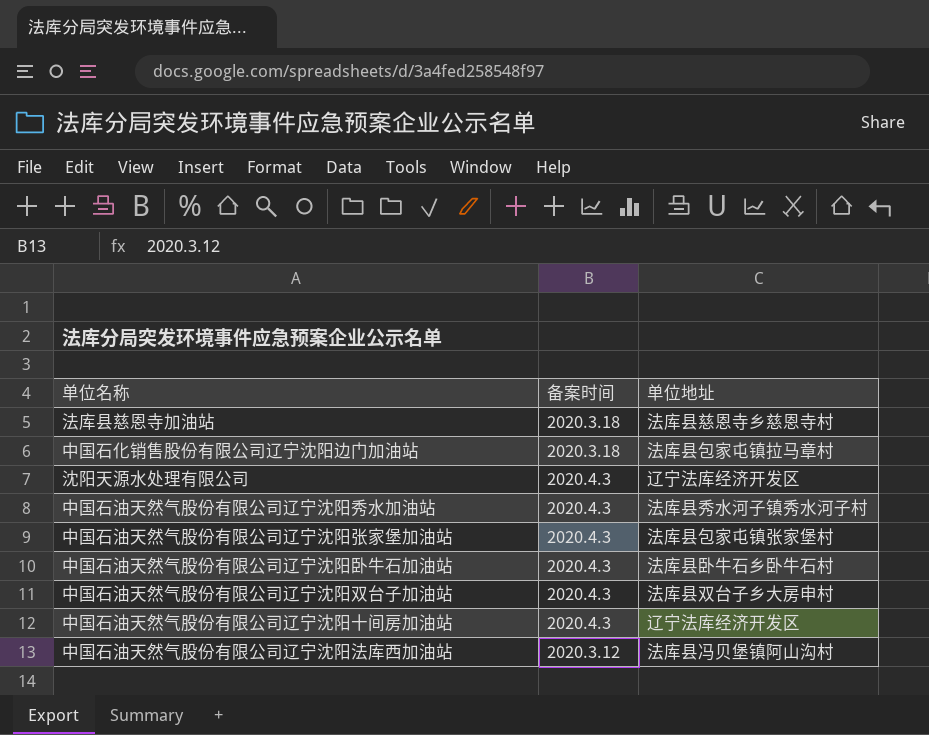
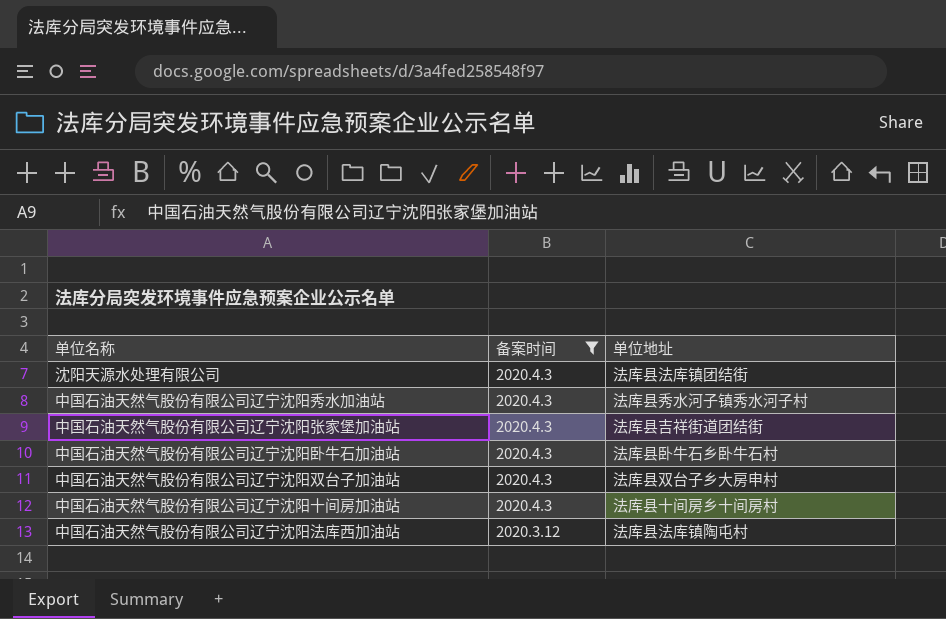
filter: none -> 备案时间 != 2020.3.18
沈阳天源水处理有限公司 | 单位地址: 辽宁法库经济开发区 -> 法库县法库镇团结街
中国石油天然气股份有限公司辽宁沈阳张家堡加油站 | 单位地址: 法库县包家屯镇张家堡村 -> 法库县吉祥街道团结街
中国石油天然气股份有限公司辽宁沈阳十间房加油站 | 单位地址: 辽宁法库经济开发区 -> 法库县十间房乡十间房村
中国石油天然气股份有限公司辽宁沈阳法库西加油站 | 单位地址: 法库县冯贝堡镇阿山沟村 -> 法库县法库镇陶屯村

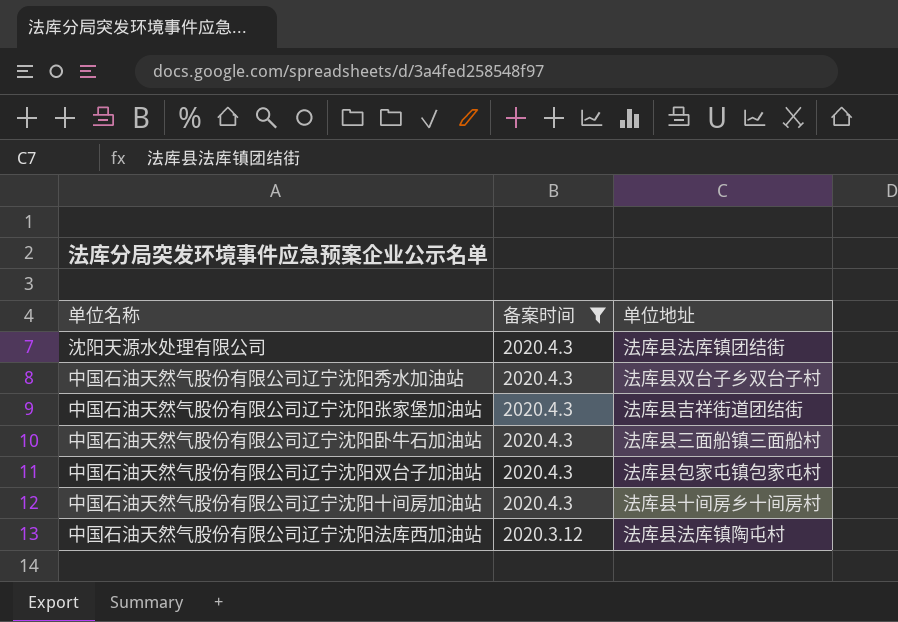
中国石油天然气股份有限公司辽宁沈阳秀水加油站 | 单位地址: 法库县秀水河子镇秀水河子村 -> 法库县双台子乡双台子村
中国石油天然气股份有限公司辽宁沈阳卧牛石加油站 | 单位地址: 法库县卧牛石乡卧牛石村 -> 法库县三面船镇三面船村
中国石油天然气股份有限公司辽宁沈阳双台子加油站 | 单位地址: 法库县双台子乡大房申村 -> 法库县包家屯镇包家屯村

